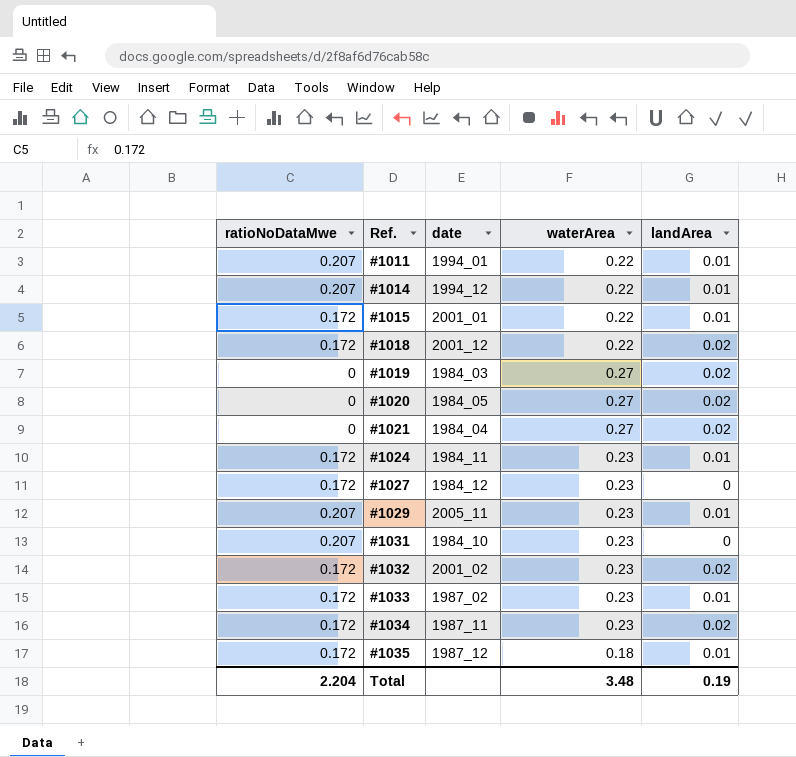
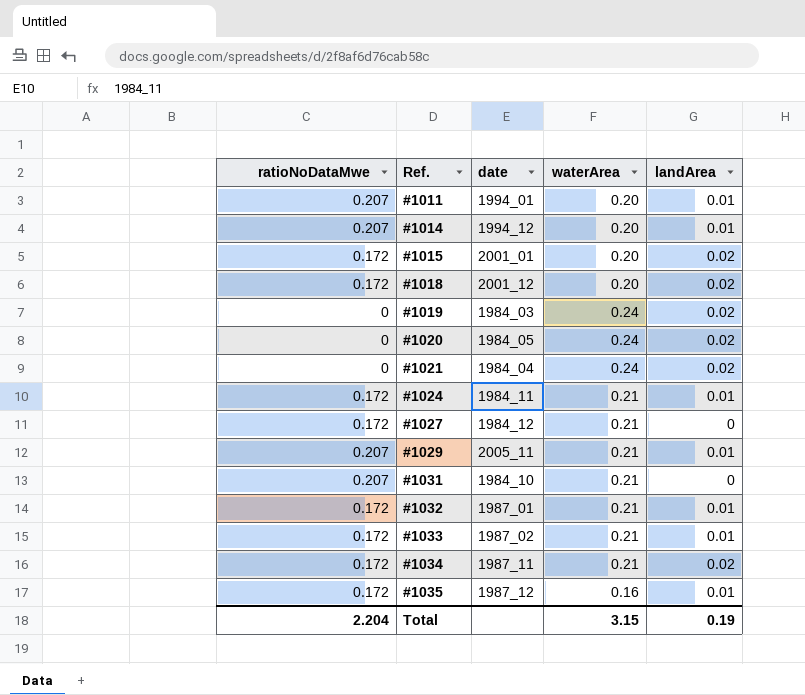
#1011 | waterArea: 0.22 -> 0.20
#1014 | waterArea: 0.22 -> 0.20
#1015 | waterArea: 0.22 -> 0.20
#1015 | landArea: 0.01 -> 0.02
#1018 | waterArea: 0.22 -> 0.20
#1019 | waterArea: 0.27 -> 0.24
#1020 | waterArea: 0.27 -> 0.24
#1021 | waterArea: 0.27 -> 0.24
#1024 | waterArea: 0.23 -> 0.21
#1027 | waterArea: 0.23 -> 0.21
#1029 | waterArea: 0.23 -> 0.21
#1031 | waterArea: 0.23 -> 0.21
#1032 | date: 2001_02 -> 1987_01
#1032 | waterArea: 0.23 -> 0.21
#1032 | landArea: 0.02 -> 0.01
#1033 | waterArea: 0.23 -> 0.21
#1034 | waterArea: 0.23 -> 0.21
#1035 | waterArea: 0.18 -> 0.16
Total | waterArea: 3.48 -> 3.15

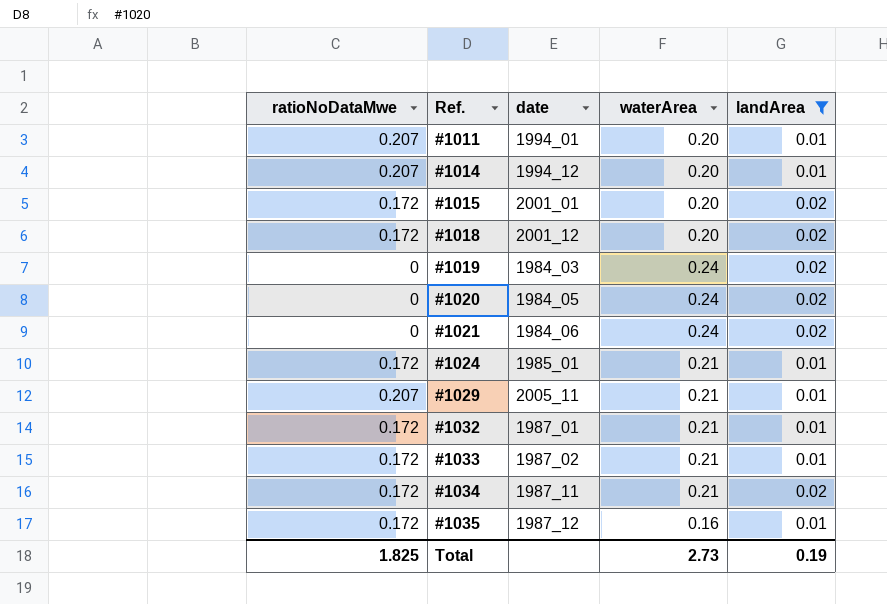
filter: none -> landArea != 0
#1021 | date: 1984_04 -> 1984_06
#1024 | date: 1984_11 -> 1985_01
Total | ratioNoDataMwe: 2.204 -> 1.825
Total | waterArea: 3.15 -> 2.73

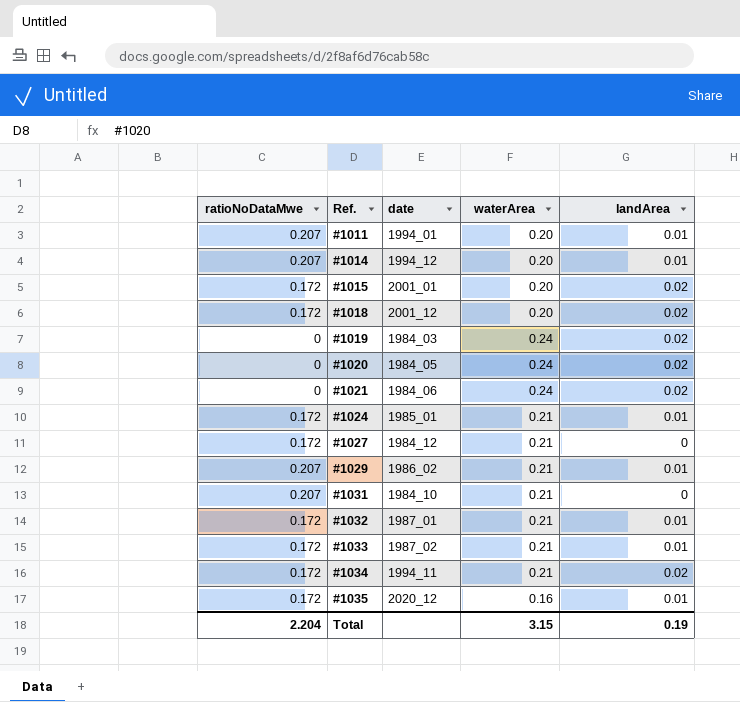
filter: landArea != 0 -> none
#1029 | date: 2005_11 -> 1986_02
#1034 | date: 1987_11 -> 1994_11
#1035 | date: 1987_12 -> 2020_12
Total | ratioNoDataMwe: 1.825 -> 2.204
Total | waterArea: 2.73 -> 3.15

